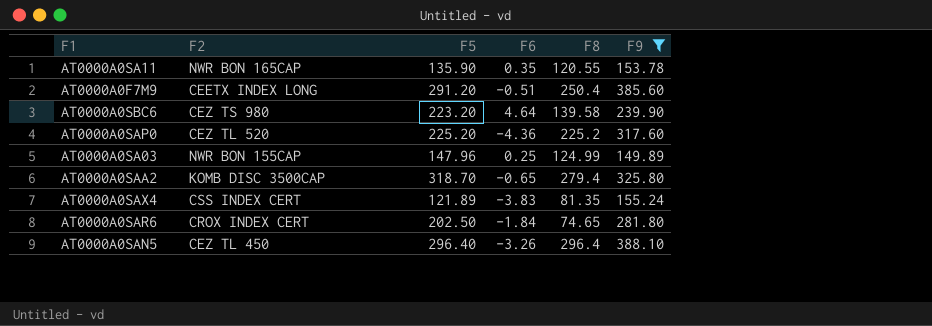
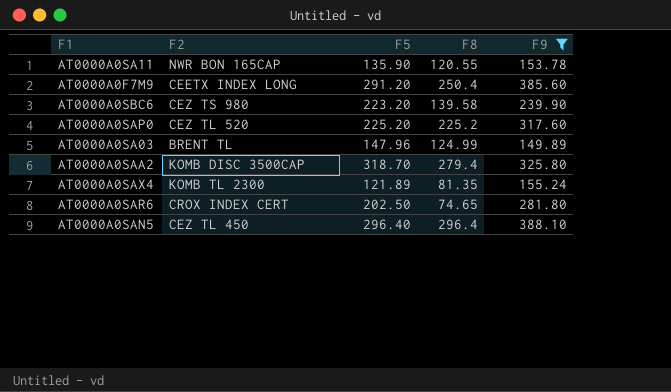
column F6 | position: 4 -> none
AT0000A0SA03 | F2: NWR BON 155CAP -> BRENT TL
AT0000A0SAX4 | F2: CSS INDEX CERT -> KOMB TL 2300

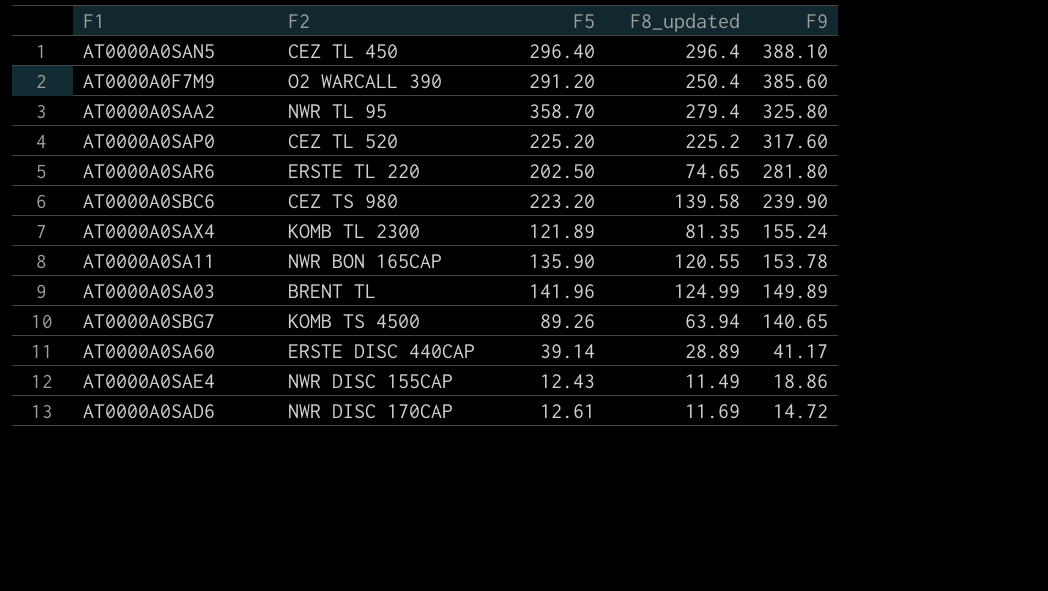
filter: F9 >= 149.89 -> none
row order: none -> F9 descending
column name: F8 -> F8_updated
AT0000A0F7M9 | F2: CEETX INDEX LONG -> O2 WARCALL 390
AT0000A0SAA2 | F2: KOMB DISC 3500CAP -> NWR TL 95
AT0000A0SAA2 | F5: 318.70 -> 358.70
AT0000A0SAR6 | F2: CROX INDEX CERT -> ERSTE TL 220
AT0000A0SA03 | F5: 147.96 -> 141.96

